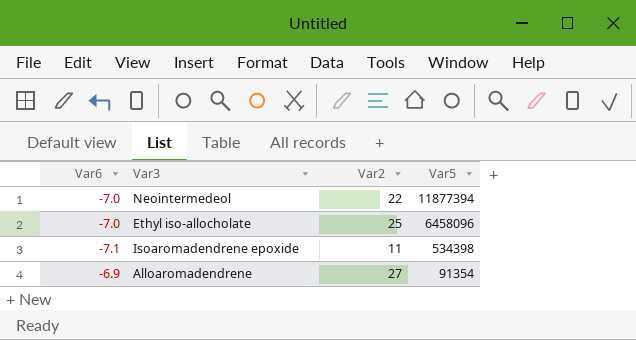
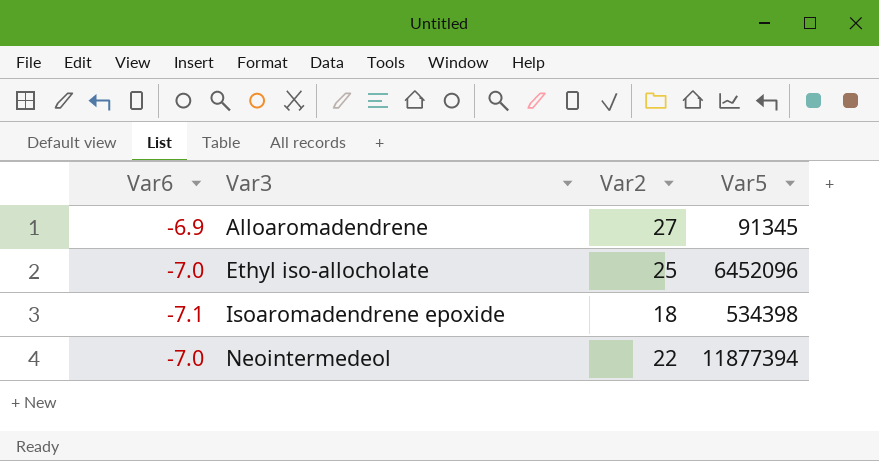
row order: Var5 descending -> Var3 ascending
Alloaromadendrene | Var5: 91354 -> 91345
Ethyl iso-allocholate | Var5: 6458096 -> 6452096
Isoaromadendrene epoxide | Var2: 11 -> 18

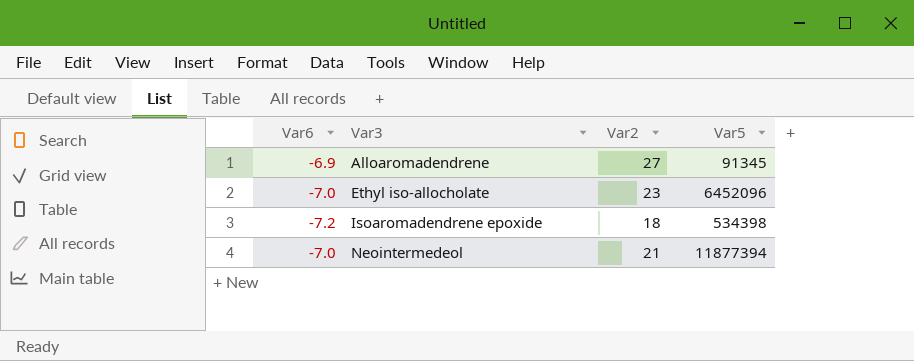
Ethyl iso-allocholate | Var2: 25 -> 23
Isoaromadendrene epoxide | Var6: -7.1 -> -7.2
Neointermedeol | Var2: 22 -> 21

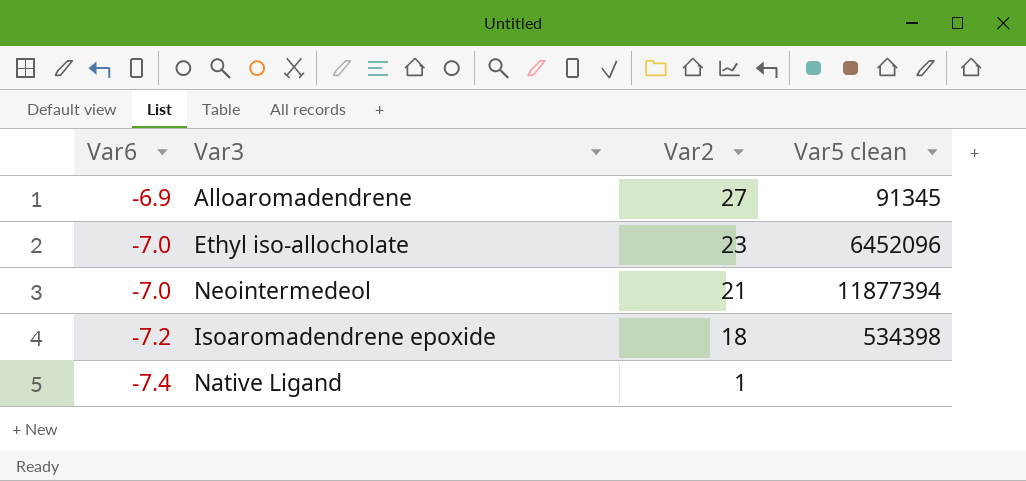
row order: Var3 ascending -> Var6 descending
column name: Var5 -> Var5 clean
row Native Ligand: none -> -7.4 | 1 | none

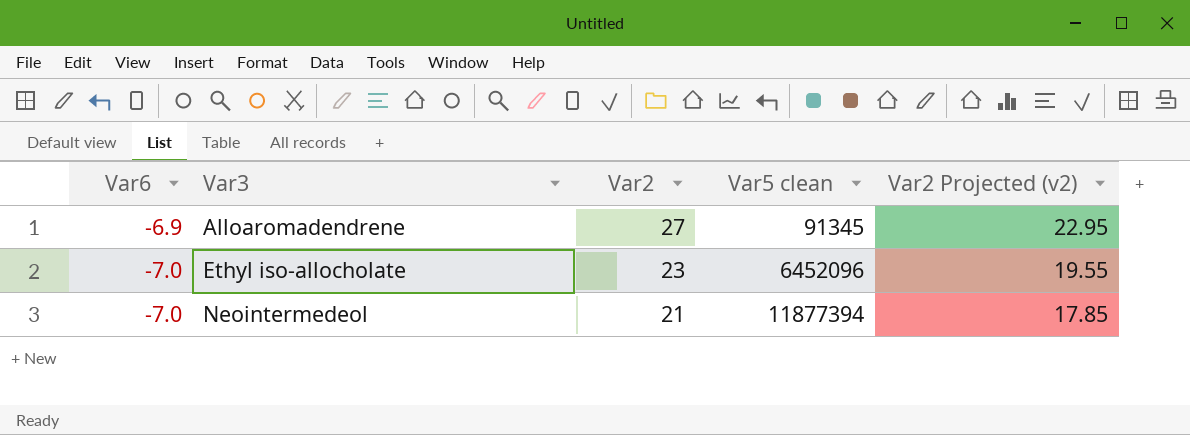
column Var2 Projected (v2) | formula: none -> [Var2] * 0.85
row Isoaromadendrene epoxide: -7.2 | 18 | 534398 -> none
row Native Ligand: -7.4 | 1 | none -> none

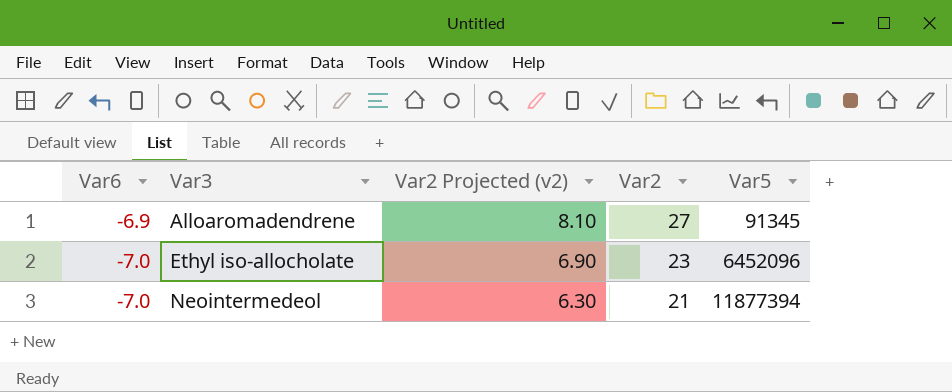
column Var2 Projected (v2) | formula: [Var2] * 0.85 -> [Var2] * 0.3
column Var2 Projected (v2) | position: 5 -> 3
column name: Var5 clean -> Var5

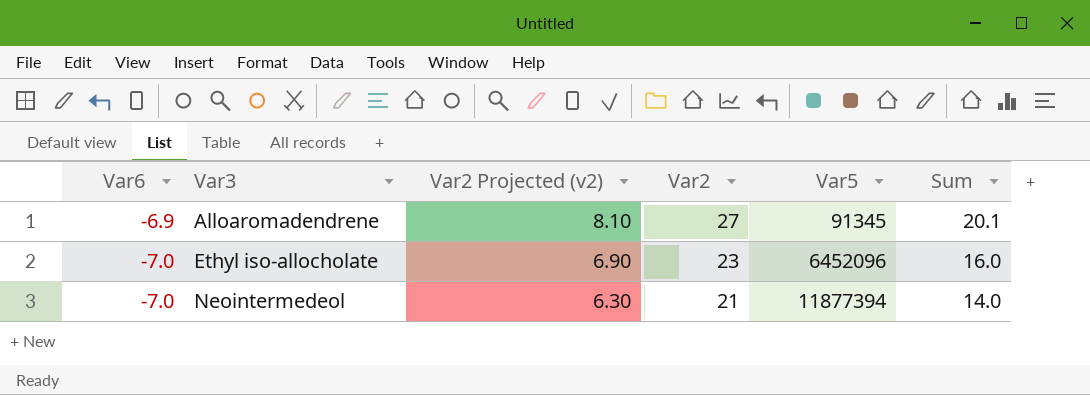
column Sum | formula: none -> [Var6] + [Var2]

